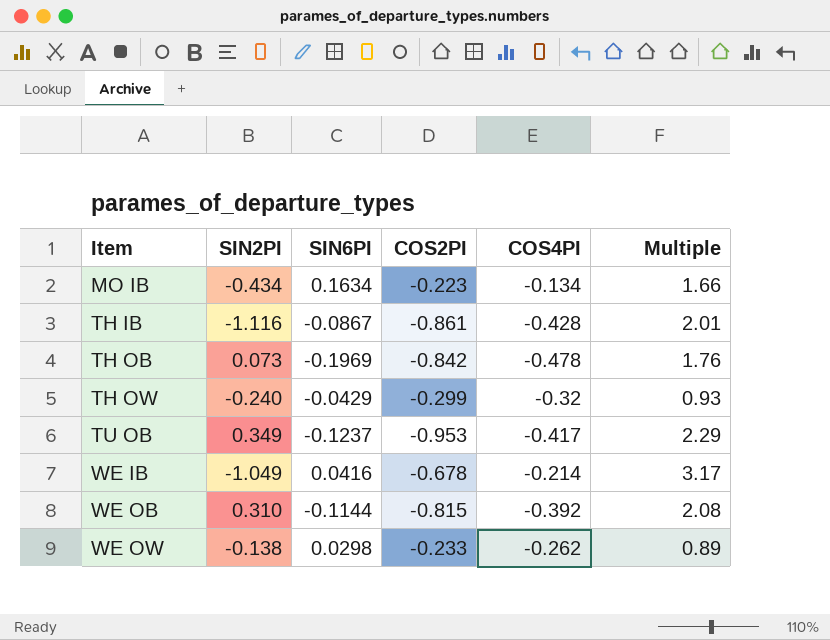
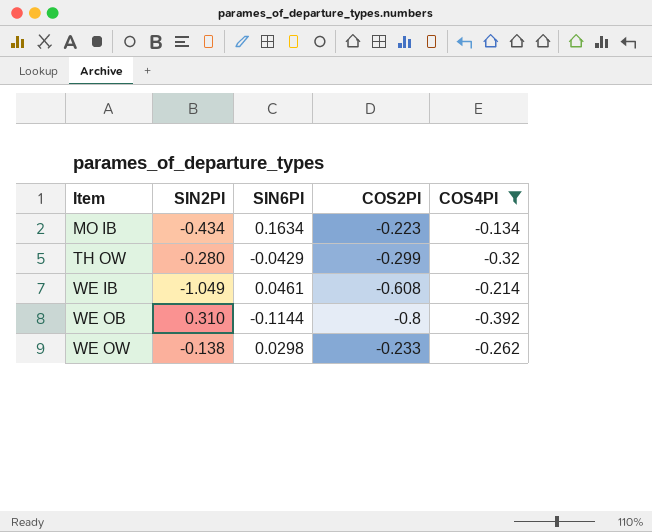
filter: none -> COS4PI >= -0.392
column Multiple | formula: [COS2PI] / [COS4PI] -> none
TH OW | SIN2PI: -0.240 -> -0.280
WE IB | SIN6PI: 0.0416 -> 0.0461
WE IB | COS2PI: -0.678 -> -0.608
WE OB | COS2PI: -0.815 -> -0.8

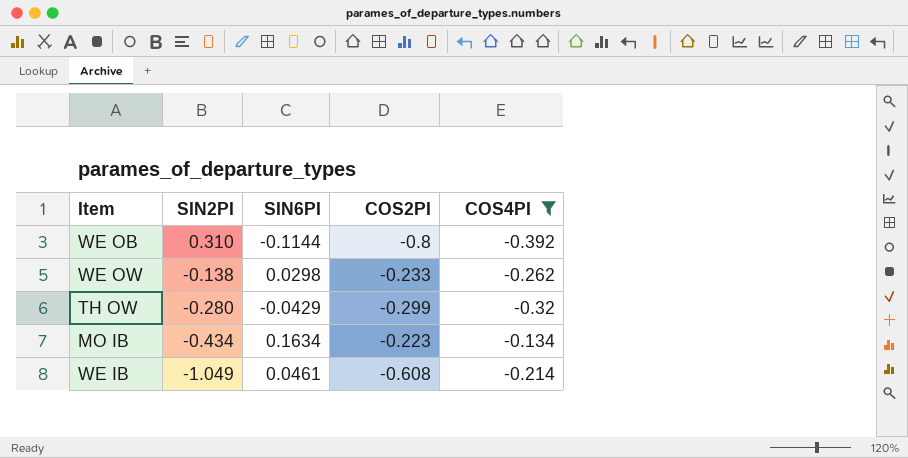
row order: Item ascending -> SIN2PI descending

